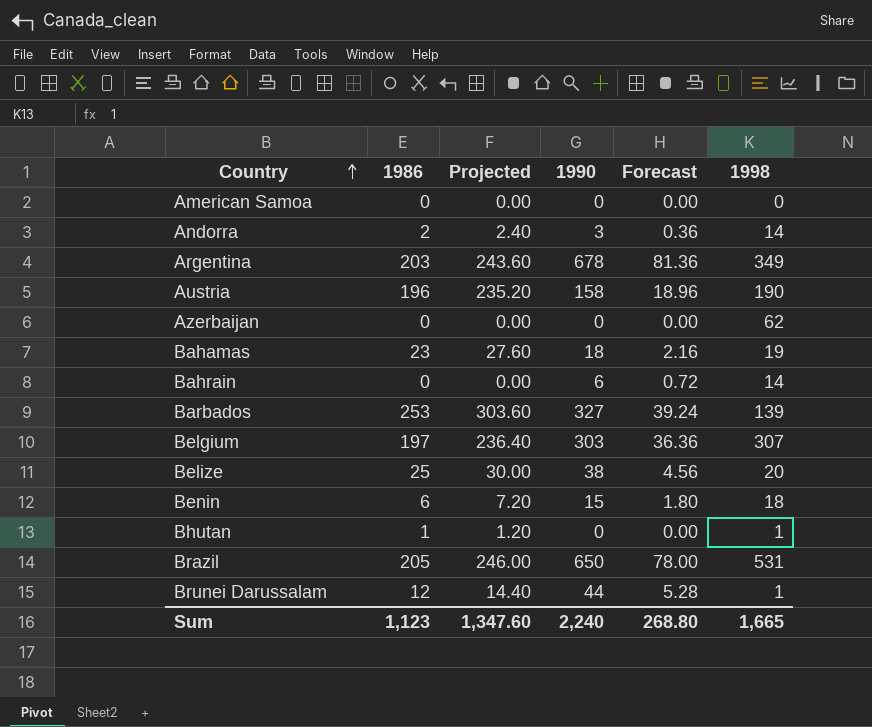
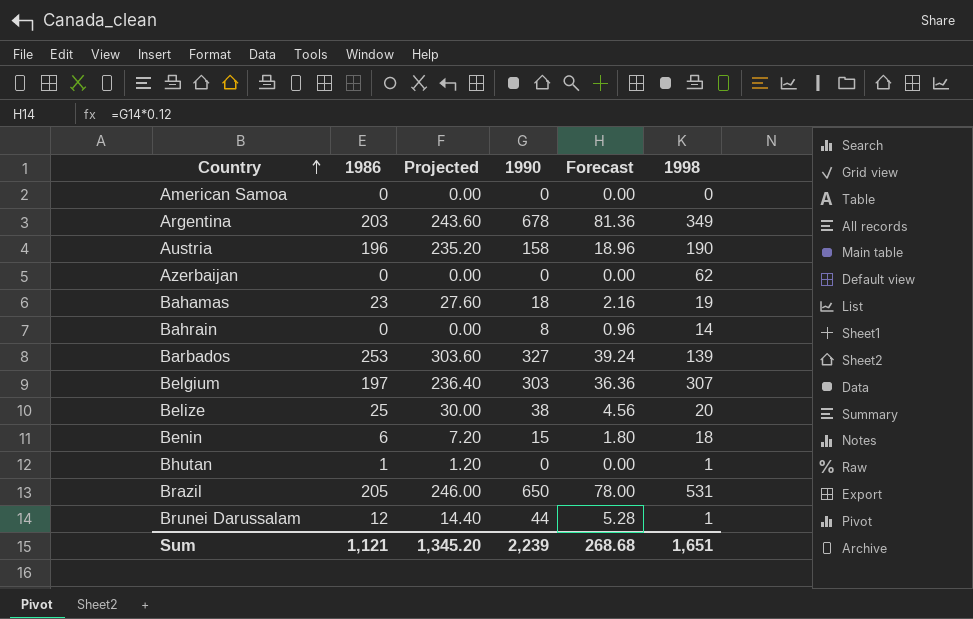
row Andorra: 2 | 2.40 | 3 | 0.36 | 14 -> none
Bahrain | 1990: 6 -> 8
Bahrain | Forecast: 0.72 -> 0.96
Sum | 1986: 1,123 -> 1,121
Sum | Projected: 1,347.60 -> 1,345.20
Sum | 1990: 2,240 -> 2,239
Sum | Forecast: 268.80 -> 268.68
Sum | 1998: 1,665 -> 1,651

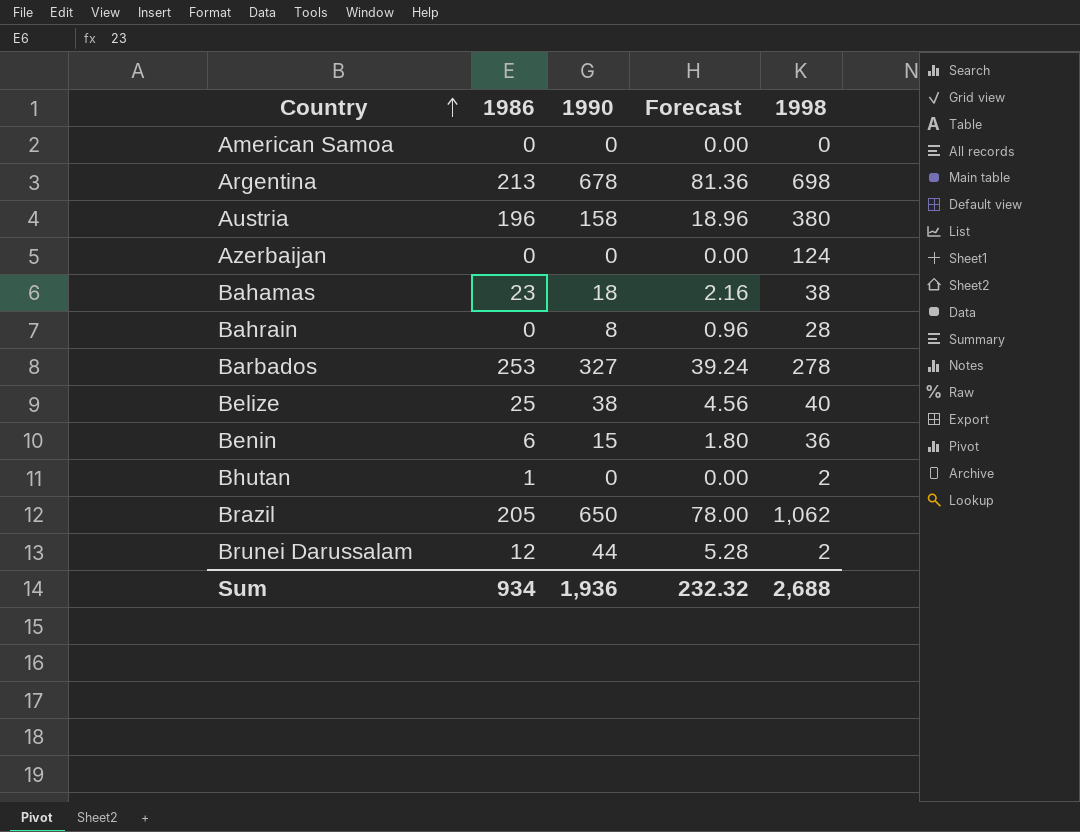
column Projected | formula: [1986] * 1.2 -> none
row Belgium: 197 | 236.40 | 303 | 36.36 | 307 -> none
Argentina | 1986: 203 -> 213
Argentina | 1998: 349 -> 698
Austria | 1998: 190 -> 380
Azerbaijan | 1998: 62 -> 124
Bahamas | 1998: 19 -> 38
Bahrain | 1998: 14 -> 28
Barbados | 1998: 139 -> 278
Belize | 1998: 20 -> 40
Benin | 1998: 18 -> 36
Bhutan | 1998: 1 -> 2
Brazil | 1998: 531 -> 1,062
Brunei Darussalam | 1998: 1 -> 2
Sum | 1986: 1,121 -> 934
Sum | 1990: 2,239 -> 1,936
Sum | Forecast: 268.68 -> 232.32
Sum | 1998: 1,651 -> 2,688

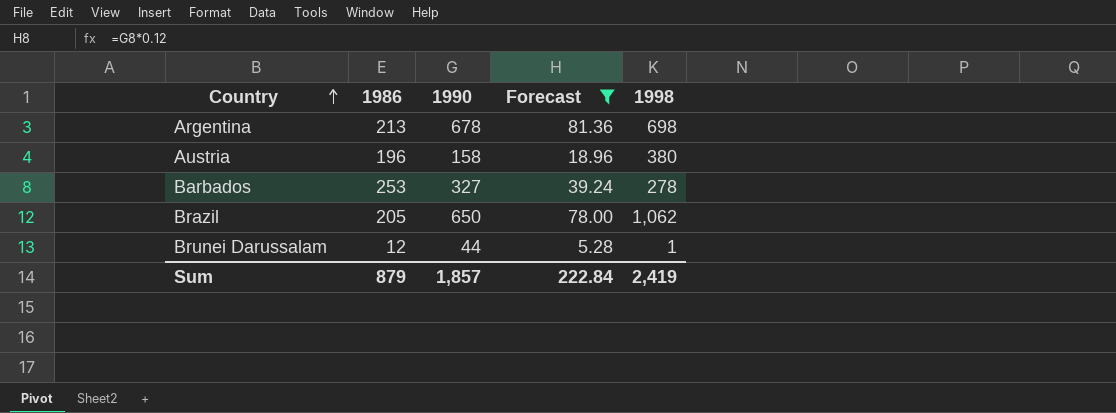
filter: none -> Forecast >= 5.28
Brunei Darussalam | 1998: 2 -> 1
Sum | 1986: 934 -> 879
Sum | 1990: 1,936 -> 1,857
Sum | Forecast: 232.32 -> 222.84
Sum | 1998: 2,688 -> 2,419

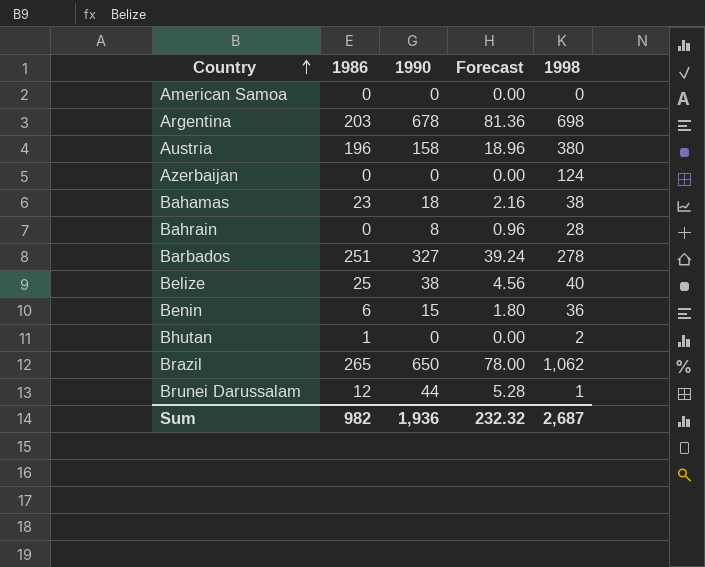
filter: Forecast >= 5.28 -> none
Argentina | 1986: 213 -> 203
Barbados | 1986: 253 -> 251
Brazil | 1986: 205 -> 265
Sum | 1986: 879 -> 982
Sum | 1990: 1,857 -> 1,936
Sum | Forecast: 222.84 -> 232.32
Sum | 1998: 2,419 -> 2,687

